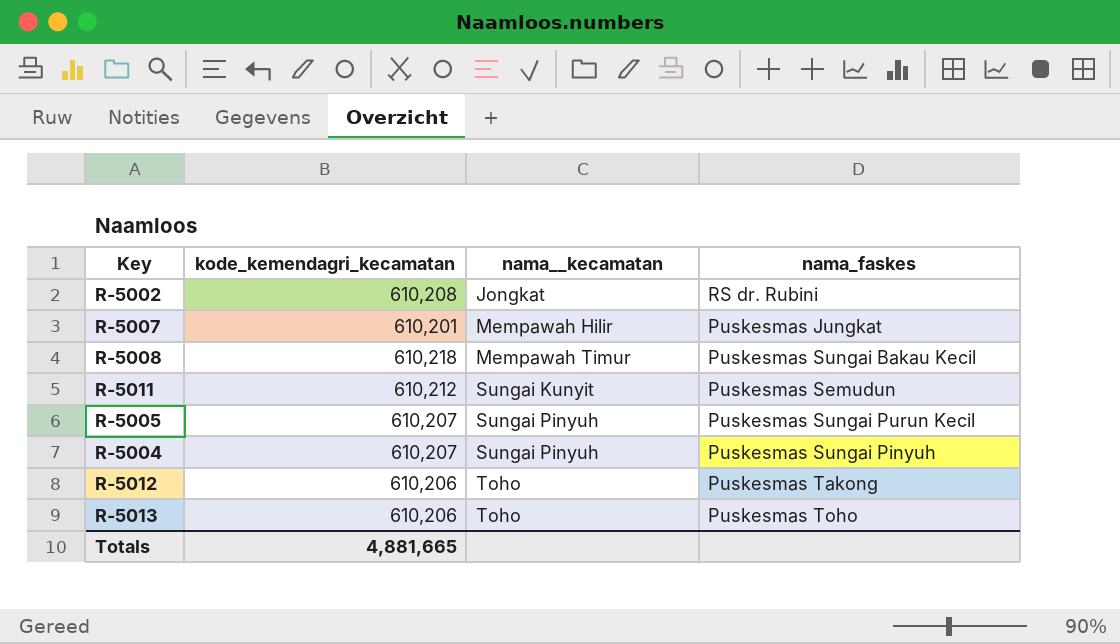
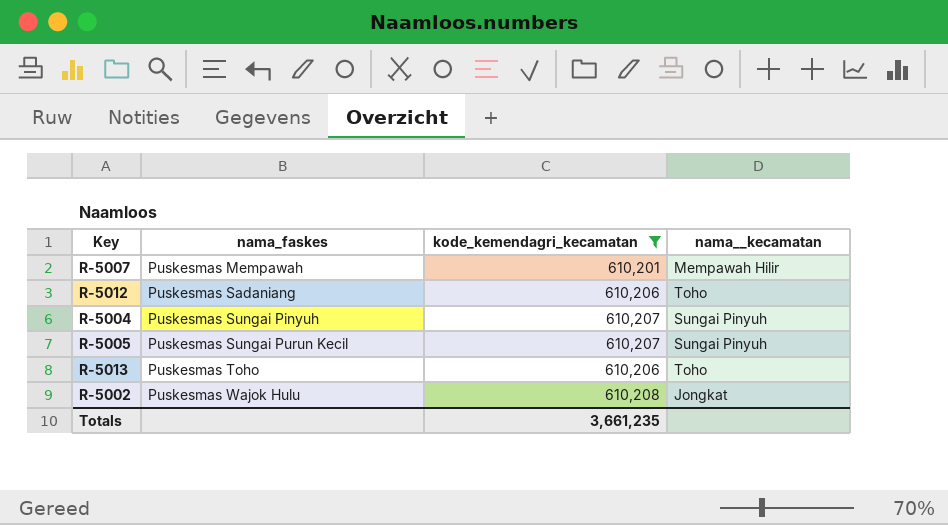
filter: none -> kode_kemendagri_kecamatan <= 610,208
row order: nama__kecamatan ascending -> nama_faskes ascending
column nama_faskes | position: 4 -> 2
R-5007 | nama_faskes: Puskesmas Jungkat -> Puskesmas Mempawah
R-5012 | nama_faskes: Puskesmas Takong -> Puskesmas Sadaniang
R-5002 | nama_faskes: RS dr. Rubini -> Puskesmas Wajok Hulu
Totals | kode_kemendagri_kecamatan: 4,881,665 -> 3,661,235

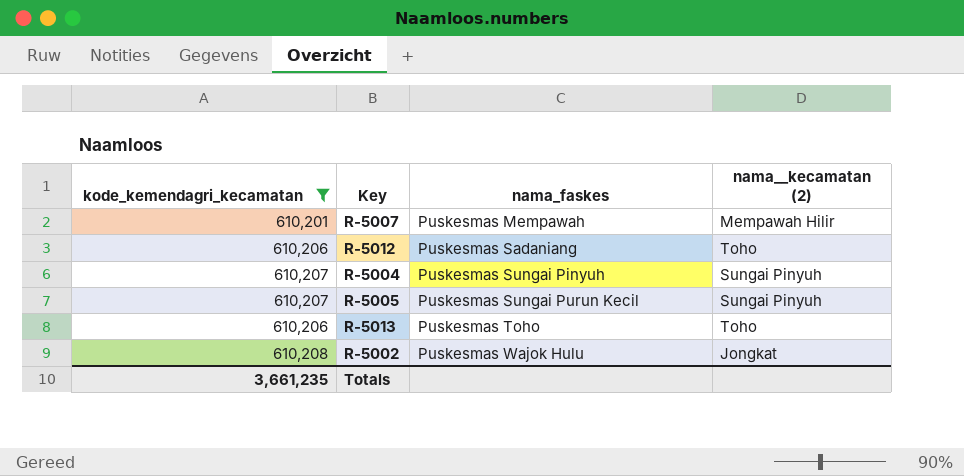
column kode_kemendagri_kecamatan | position: 3 -> 1
column name: nama__kecamatan -> nama__kecamatan (2)

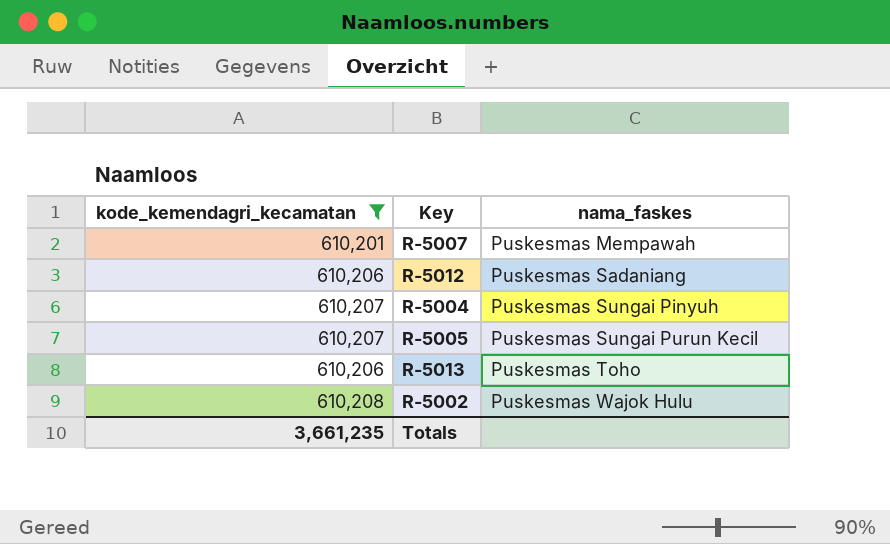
column nama__kecamatan (2) | position: 4 -> none

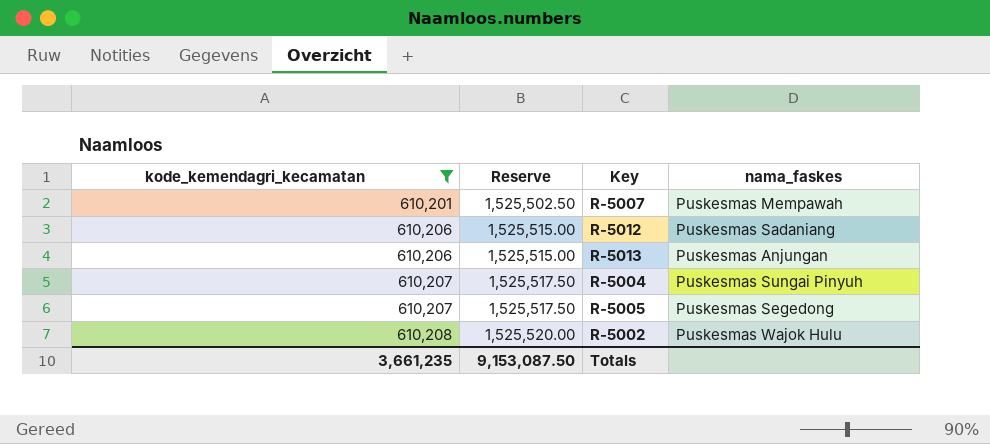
row order: nama_faskes ascending -> kode_kemendagri_kecamatan ascending
column Reserve | formula: none -> [kode_kemendagri_kecamatan] * 2.5
R-5013 | nama_faskes: Puskesmas Toho -> Puskesmas Anjungan
R-5005 | nama_faskes: Puskesmas Sungai Purun Kecil -> Puskesmas Segedong

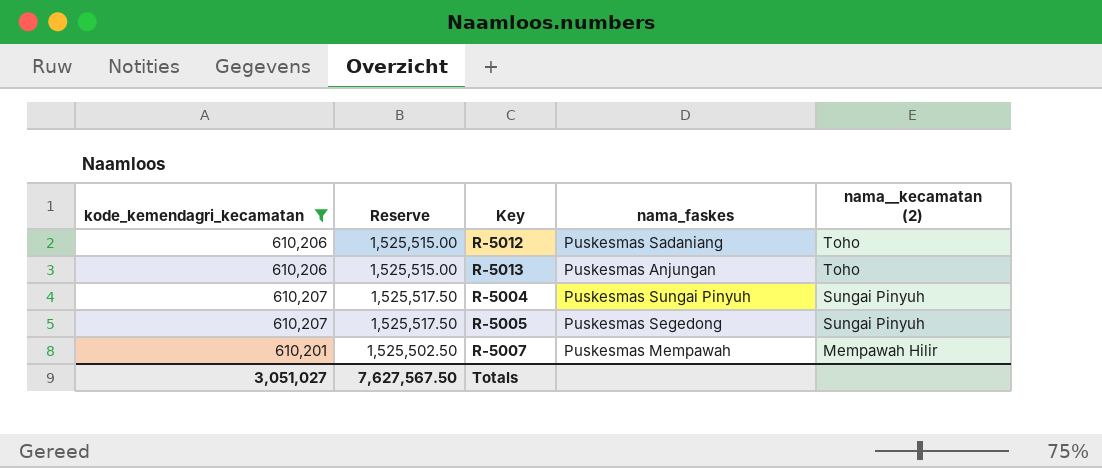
row order: kode_kemendagri_kecamatan ascending -> nama__kecamatan (2) descending
column nama__kecamatan (2) | position: none -> 5
row R-5002: 610,208 | 1,525,520.00 | Puskesmas Wajok Hulu -> none
Totals | kode_kemendagri_kecamatan: 3,661,235 -> 3,051,027
Totals | Reserve: 9,153,087.50 -> 7,627,567.50

